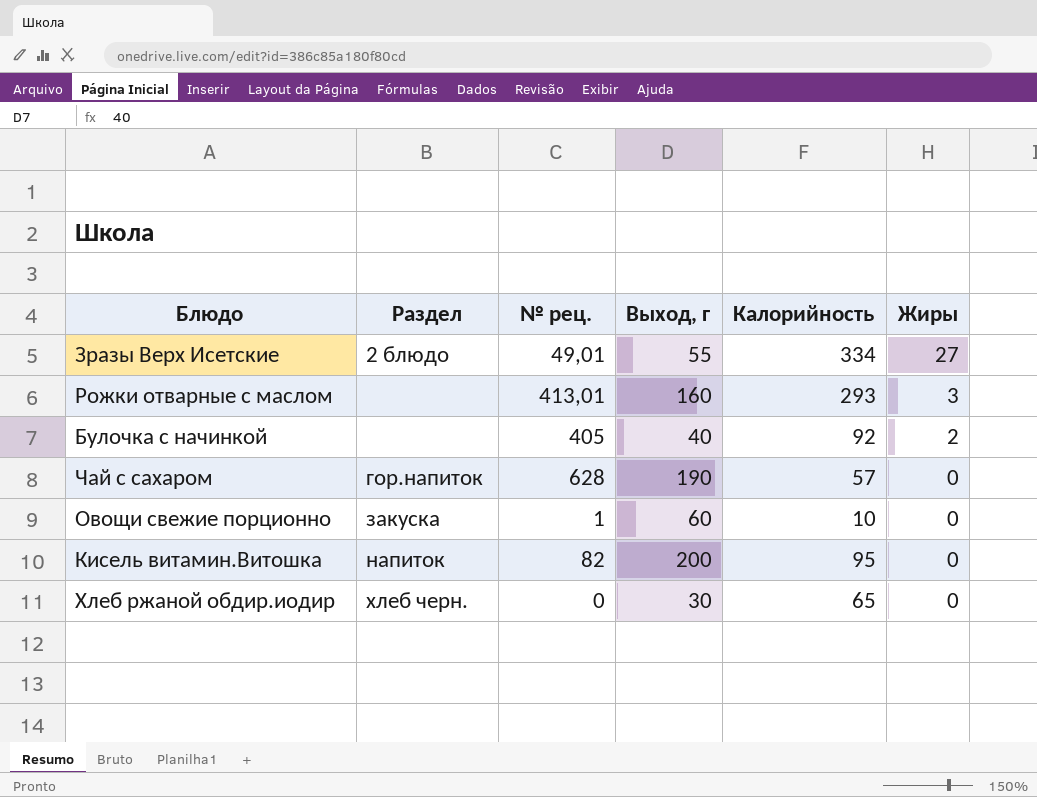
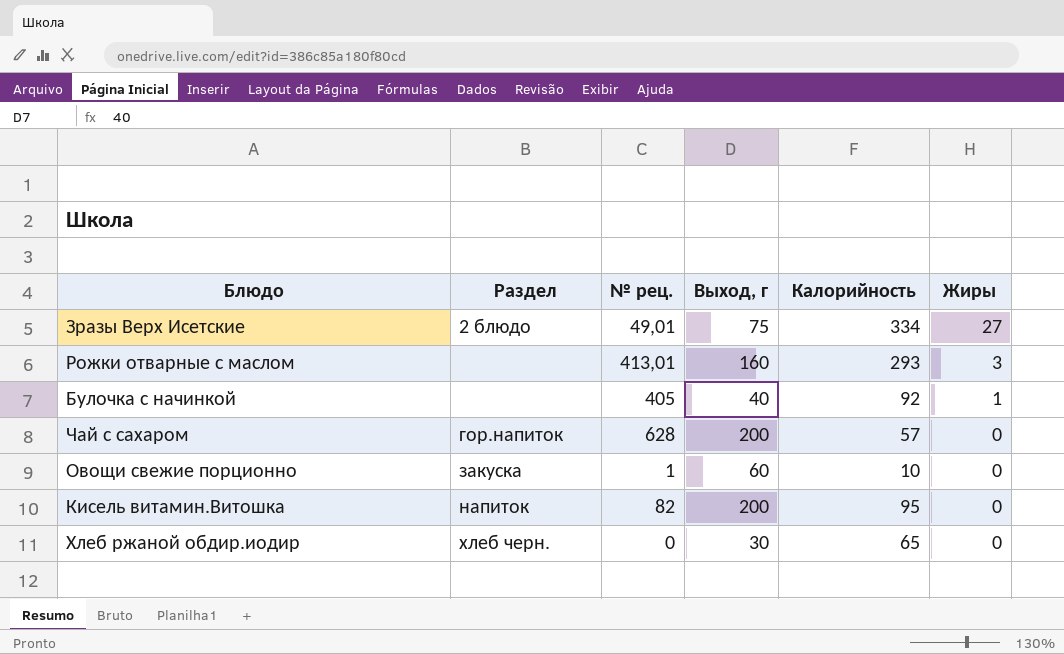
Зразы Верх Исетские | Выход, г: 55 -> 75
Булочка с начинкой | Жиры: 2 -> 1
Чай с сахаром | Выход, г: 190 -> 200

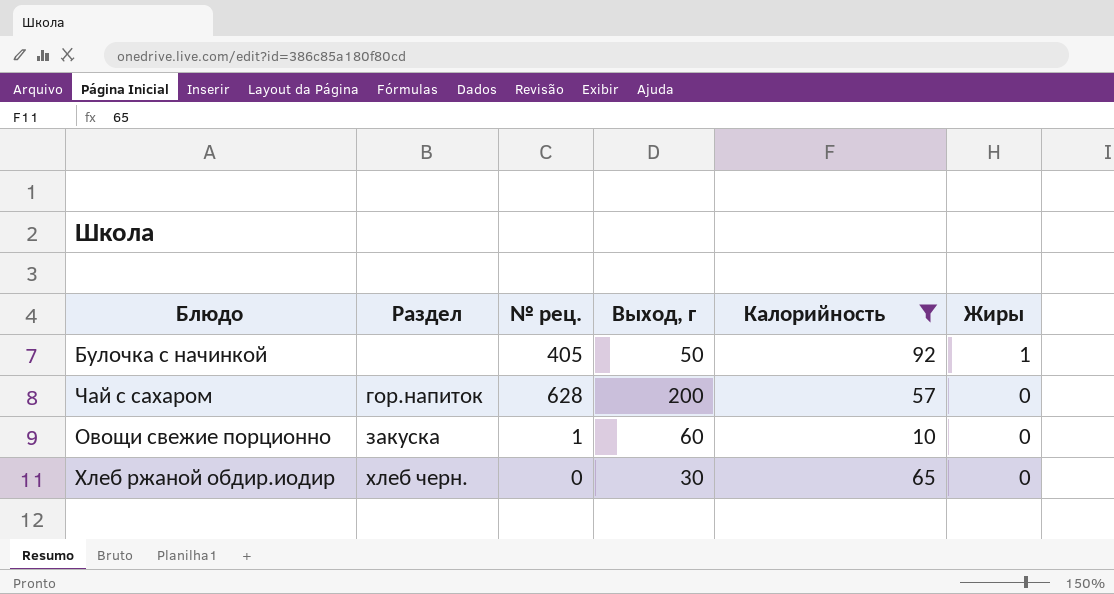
filter: none -> Калорийность <= 92
Булочка с начинкой | Выход, г: 40 -> 50

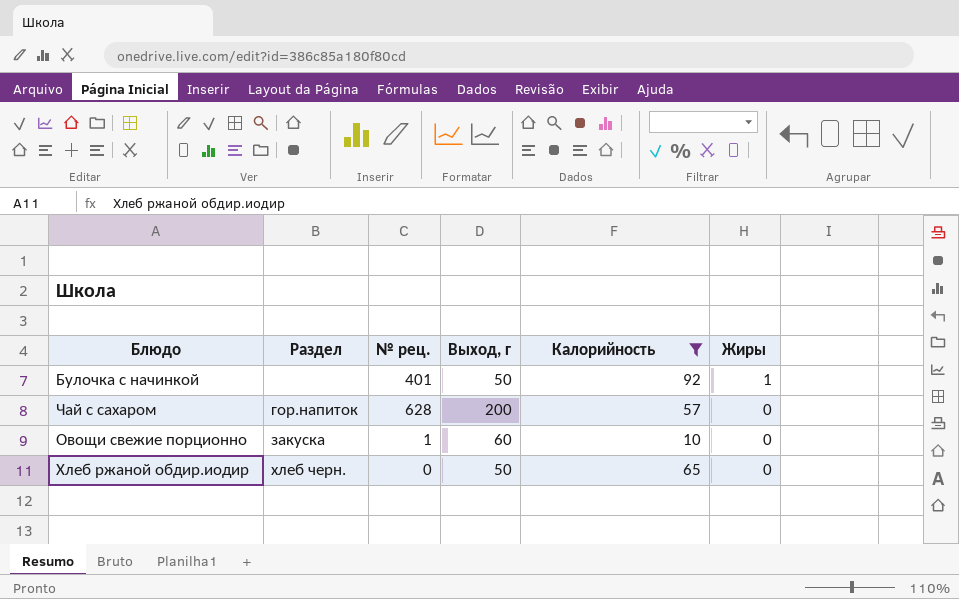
Булочка с начинкой | № рец.: 405 -> 401
Хлеб ржаной обдир.иодир | Выход, г: 30 -> 50

